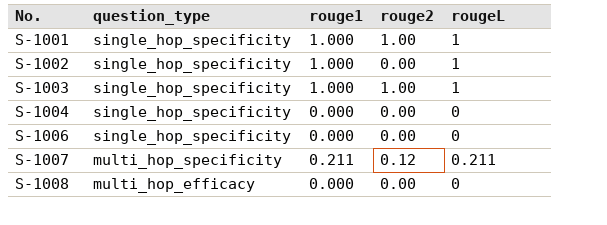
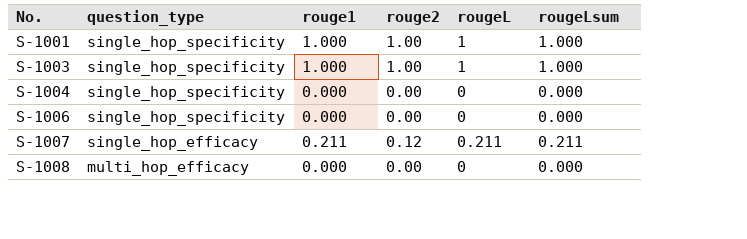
column rougeLsum | position: none -> 6
row S-1002: single_hop_specificity | 1.000 | 0.00 | 1 -> none
S-1007 | question_type: multi_hop_specificity -> single_hop_efficacy

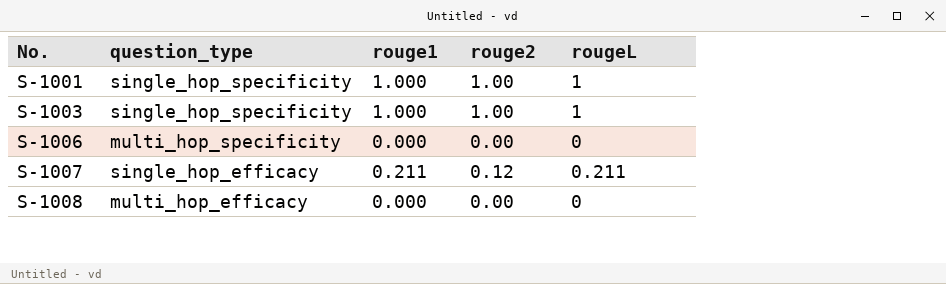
column rougeLsum | position: 6 -> none
row S-1004: single_hop_specificity | 0.000 | 0.00 | 0 | 0.000 -> none
S-1006 | question_type: single_hop_specificity -> multi_hop_specificity

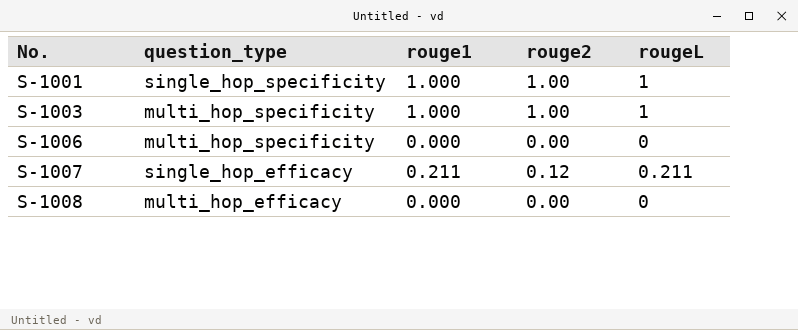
S-1003 | question_type: single_hop_specificity -> multi_hop_specificity

